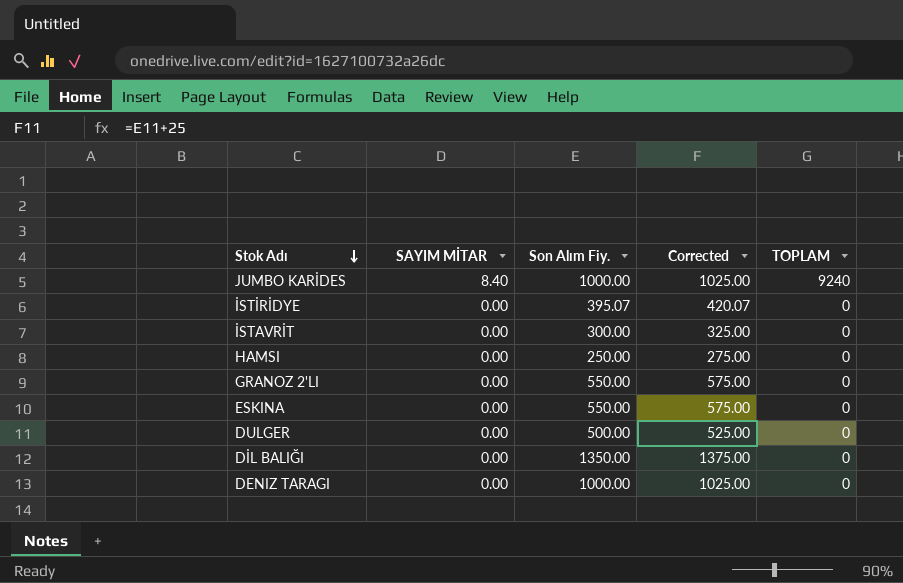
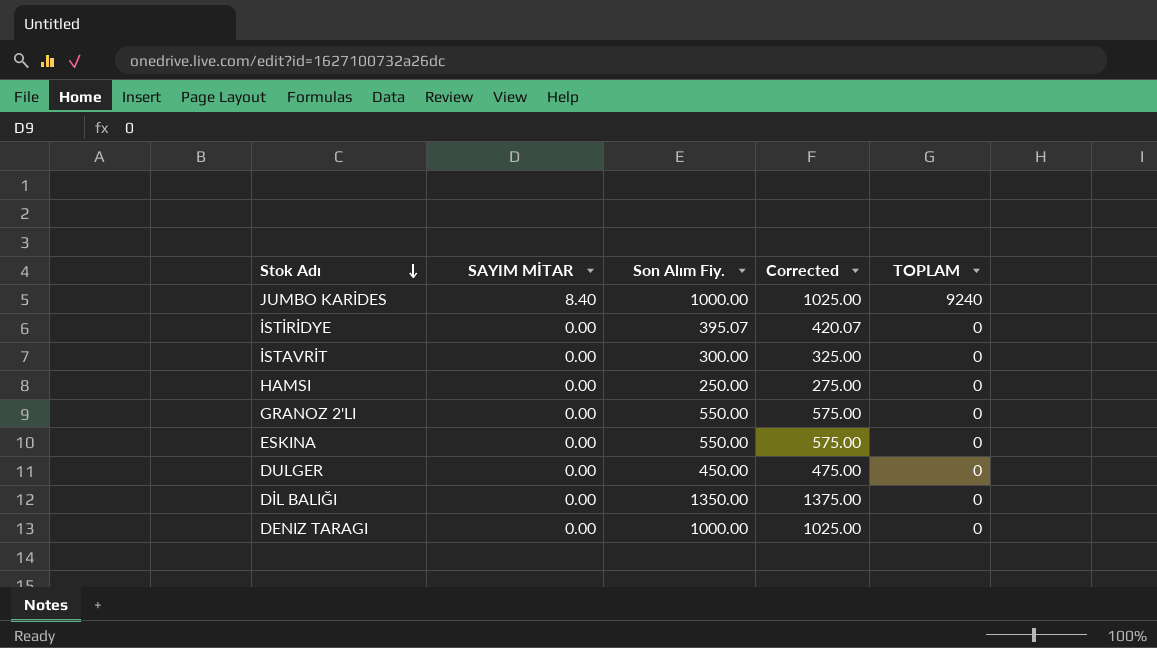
DULGER | Son Alım Fiy.: 500.00 -> 450.00
DULGER | Corrected: 525.00 -> 475.00

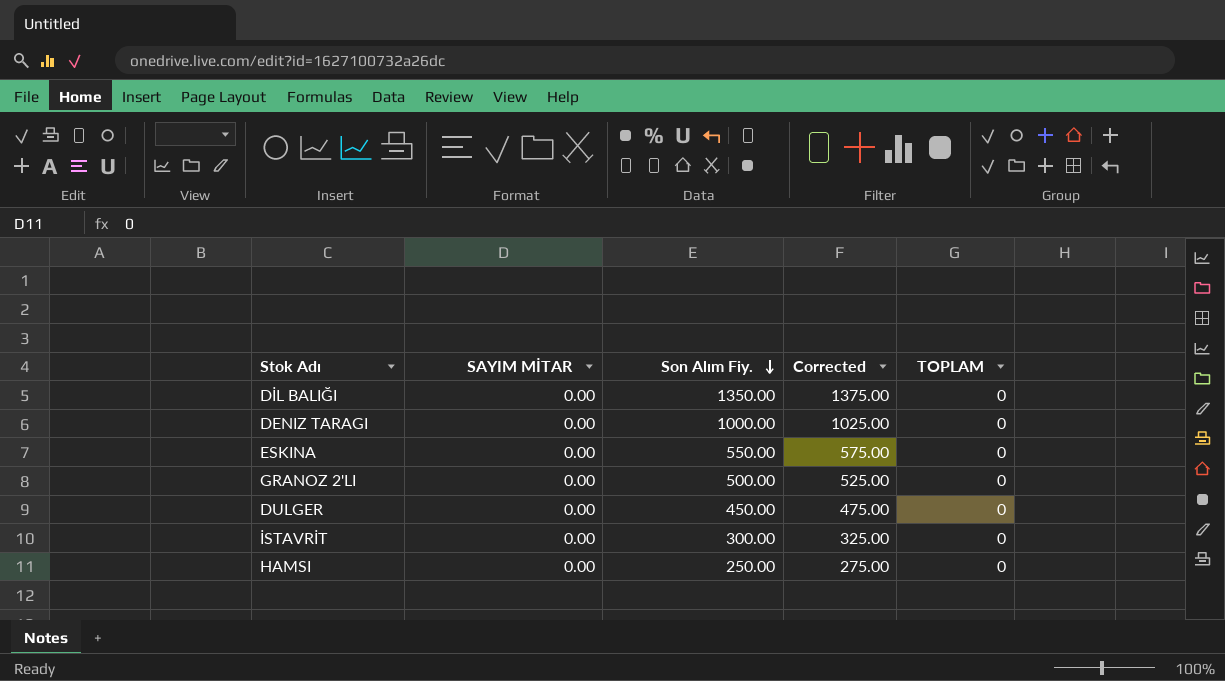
row order: Stok Adı descending -> Son Alım Fiy. descending
row JUMBO KARİDES: 8.40 | 1000.00 | 1025.00 | 9240 -> none
row İSTİRİDYE: 0.00 | 395.07 | 420.07 | 0 -> none
GRANOZ 2'LI | Son Alım Fiy.: 550.00 -> 500.00
GRANOZ 2'LI | Corrected: 575.00 -> 525.00

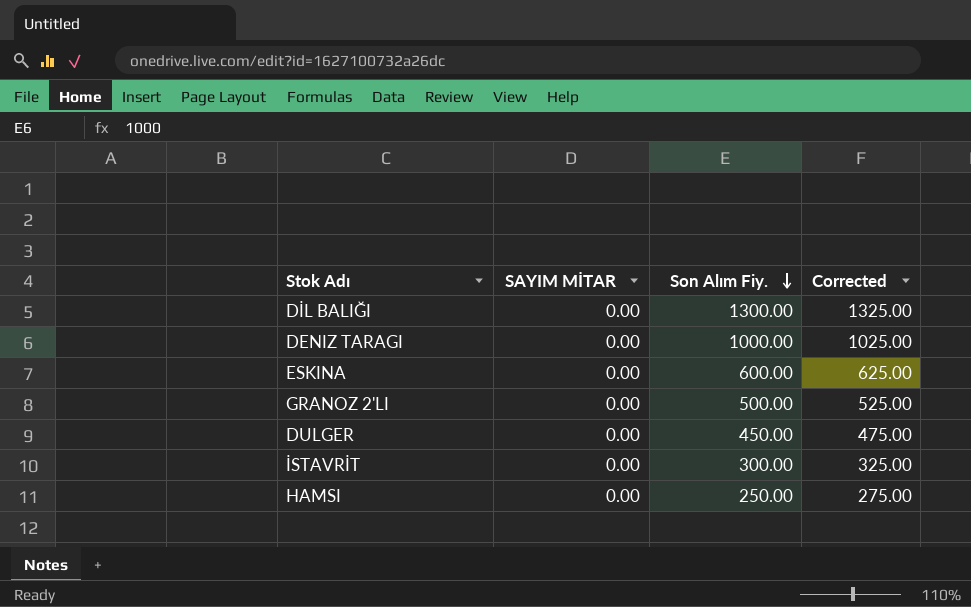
column TOPLAM | position: 5 -> none
DİL BALIĞI | Son Alım Fiy.: 1350.00 -> 1300.00
DİL BALIĞI | Corrected: 1375.00 -> 1325.00
ESKINA | Son Alım Fiy.: 550.00 -> 600.00
ESKINA | Corrected: 575.00 -> 625.00

